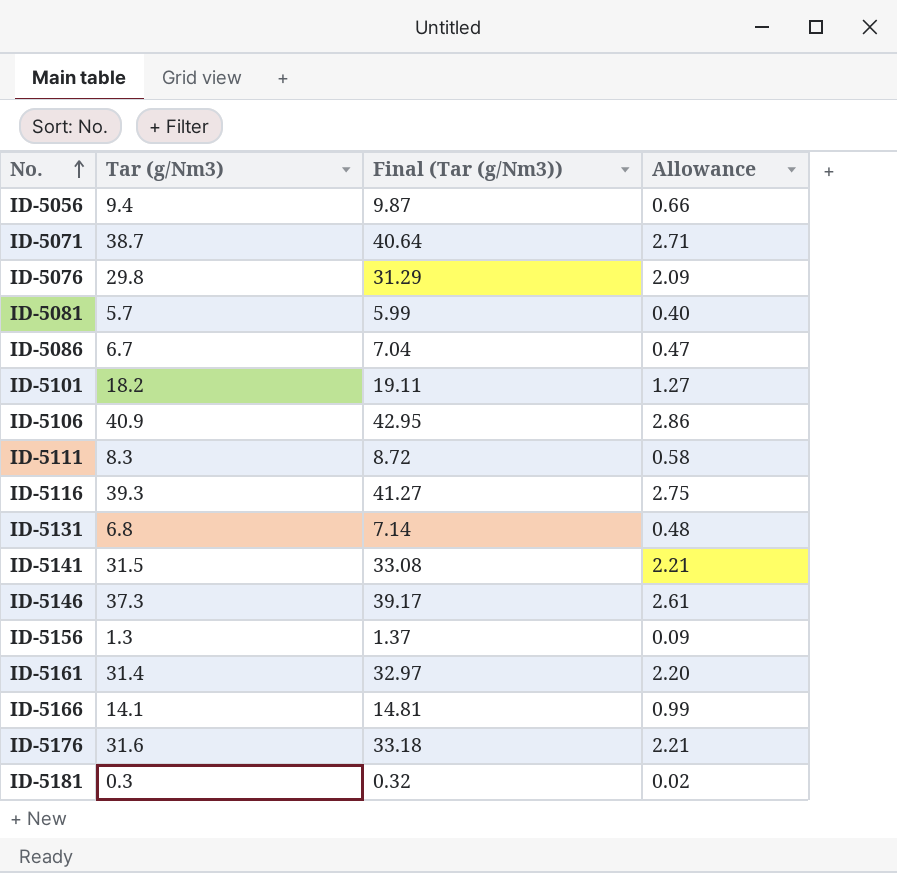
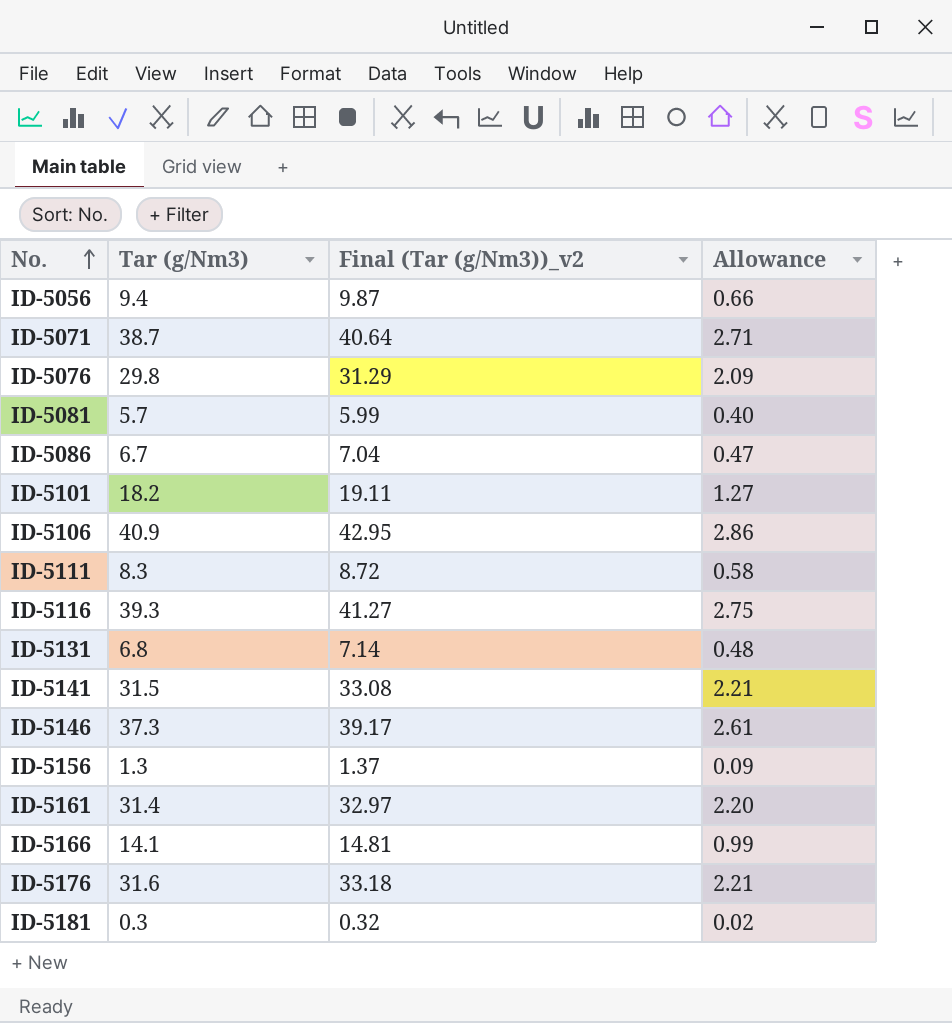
column name: Final (Tar (g/Nm3)) -> Final (Tar (g/Nm3))_v2

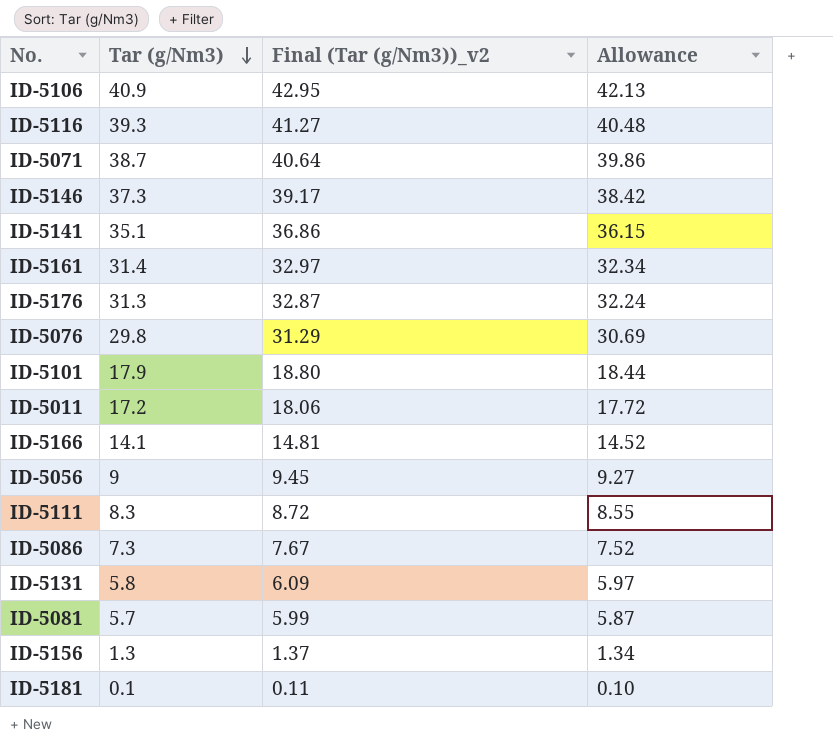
row order: No. ascending -> Tar (g/Nm3) descending
column Allowance | formula: [Tar (g/Nm3)] * 0.07 -> [Tar (g/Nm3)] * 1.03
ID-5141 | Tar (g/Nm3): 31.5 -> 35.1
ID-5141 | Final (Tar (g/Nm3))_v2: 33.08 -> 36.86
ID-5176 | Tar (g/Nm3): 31.6 -> 31.3
ID-5176 | Final (Tar (g/Nm3))_v2: 33.18 -> 32.87
ID-5101 | Tar (g/Nm3): 18.2 -> 17.9
ID-5101 | Final (Tar (g/Nm3))_v2: 19.11 -> 18.80
row ID-5011: none -> 17.2 | 18.06 | 17.72
ID-5056 | Tar (g/Nm3): 9.4 -> 9
ID-5056 | Final (Tar (g/Nm3))_v2: 9.87 -> 9.45
ID-5086 | Tar (g/Nm3): 6.7 -> 7.3
ID-5086 | Final (Tar (g/Nm3))_v2: 7.04 -> 7.67
ID-5131 | Tar (g/Nm3): 6.8 -> 5.8
ID-5131 | Final (Tar (g/Nm3))_v2: 7.14 -> 6.09
ID-5181 | Tar (g/Nm3): 0.3 -> 0.1
ID-5181 | Final (Tar (g/Nm3))_v2: 0.32 -> 0.11

